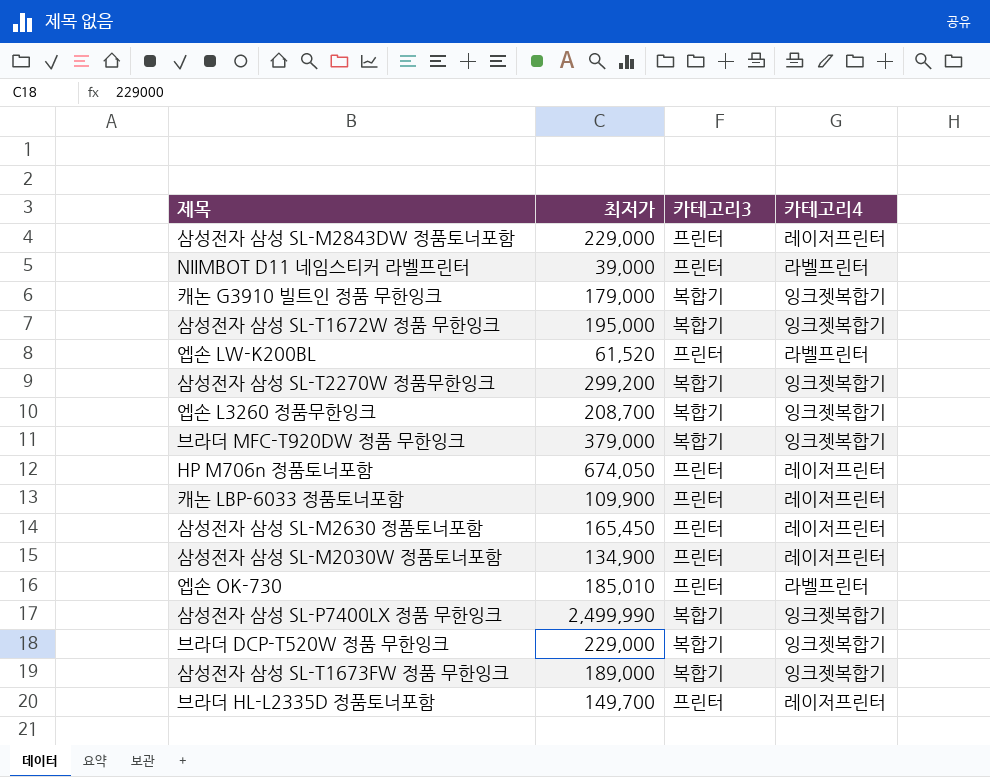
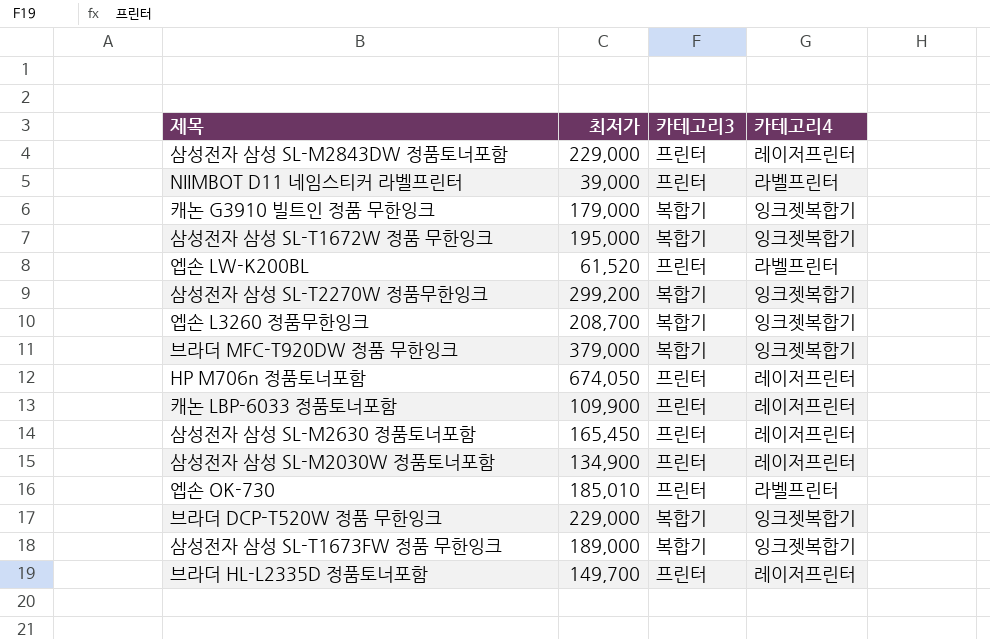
row 삼성전자 삼성 SL-P7400LX 정품 무한잉크: 2,499,990 | 복합기 | 잉크젯복합기 -> none

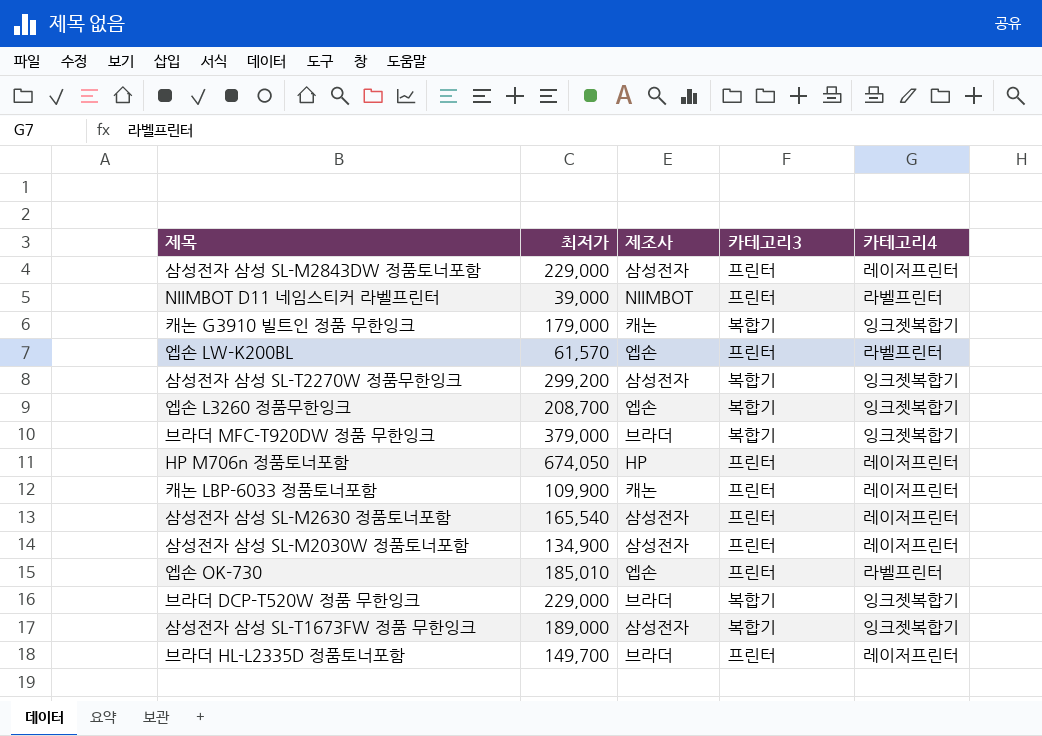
column 제조사 | position: none -> 3
row 삼성전자 삼성 SL-T1672W 정품 무한잉크: 195,000 | 복합기 | 잉크젯복합기 -> none
엡손 LW-K200BL | 최저가: 61,520 -> 61,570
삼성전자 삼성 SL-M2630 정품토너포함 | 최저가: 165,450 -> 165,540

